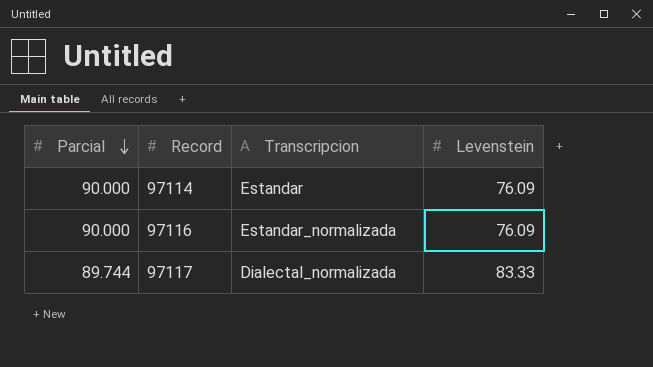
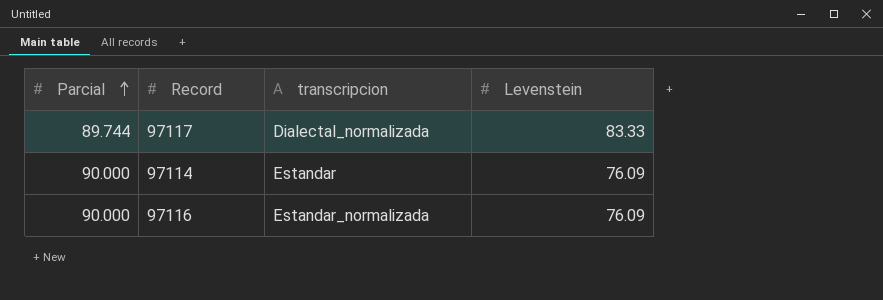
row order: Parcial descending -> Parcial ascending
column name: Transcripcion -> transcripcion

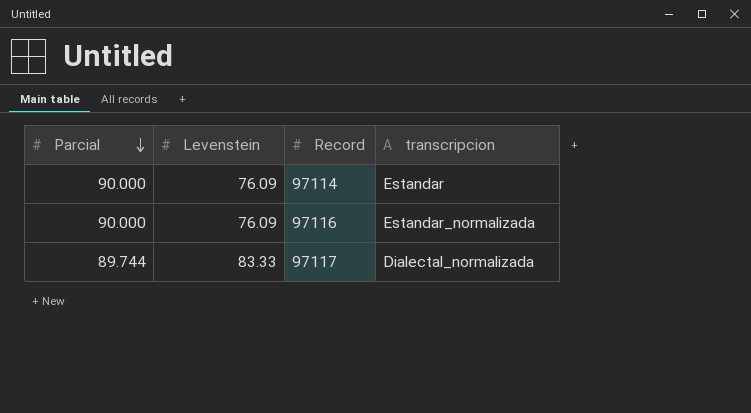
row order: Parcial ascending -> Parcial descending
column Levenstein | position: 4 -> 2

